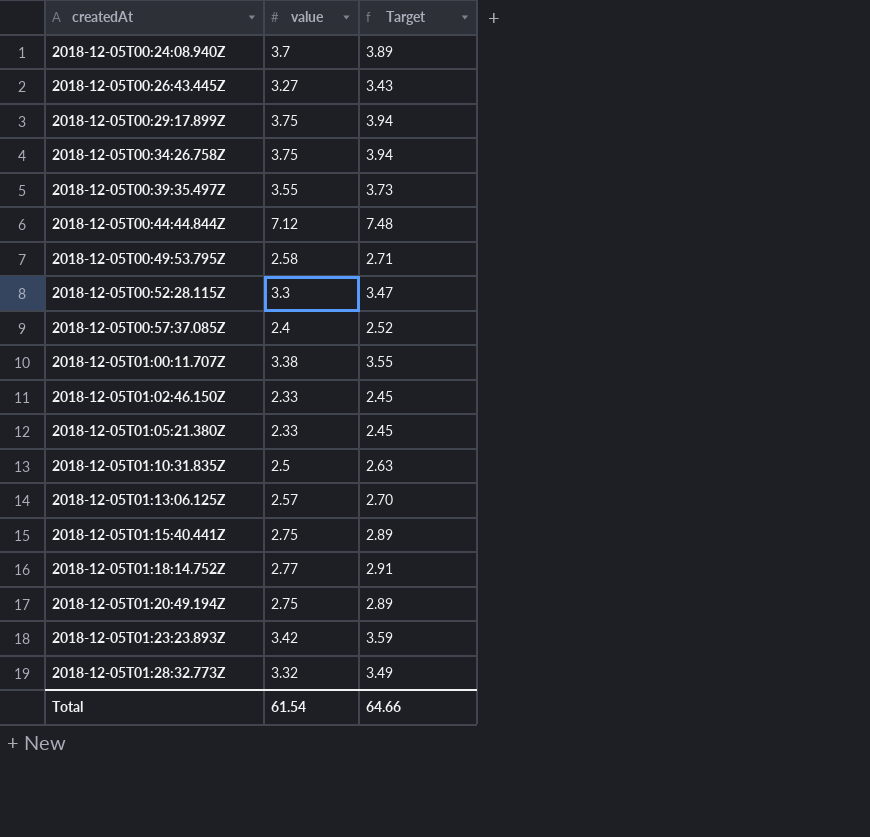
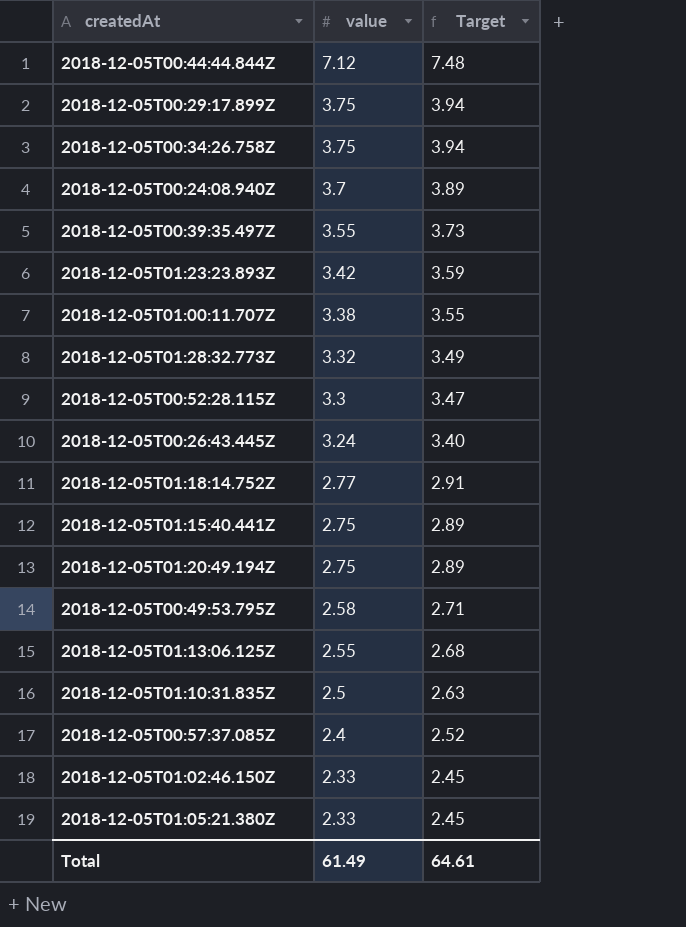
row order: createdAt ascending -> value descending
2018-12-05T00:26:43.445Z | value: 3.27 -> 3.24
2018-12-05T00:26:43.445Z | Target: 3.43 -> 3.40
2018-12-05T01:13:06.125Z | value: 2.57 -> 2.55
2018-12-05T01:13:06.125Z | Target: 2.70 -> 2.68
Total | value: 61.54 -> 61.49
Total | Target: 64.66 -> 64.61

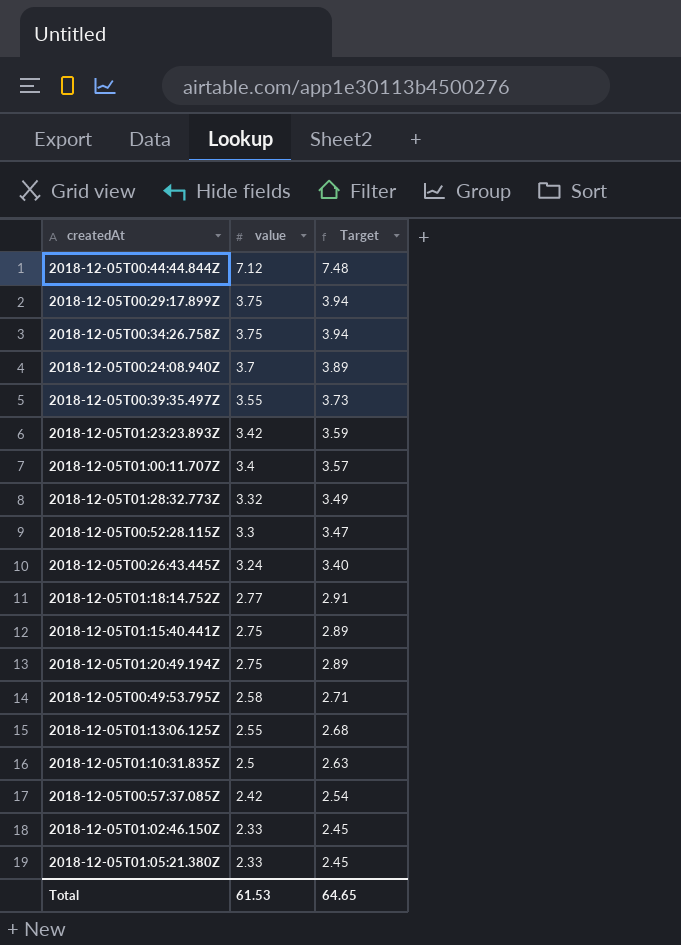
2018-12-05T01:00:11.707Z | value: 3.38 -> 3.4
2018-12-05T01:00:11.707Z | Target: 3.55 -> 3.57
2018-12-05T00:57:37.085Z | value: 2.4 -> 2.42
2018-12-05T00:57:37.085Z | Target: 2.52 -> 2.54
Total | value: 61.49 -> 61.53
Total | Target: 64.61 -> 64.65

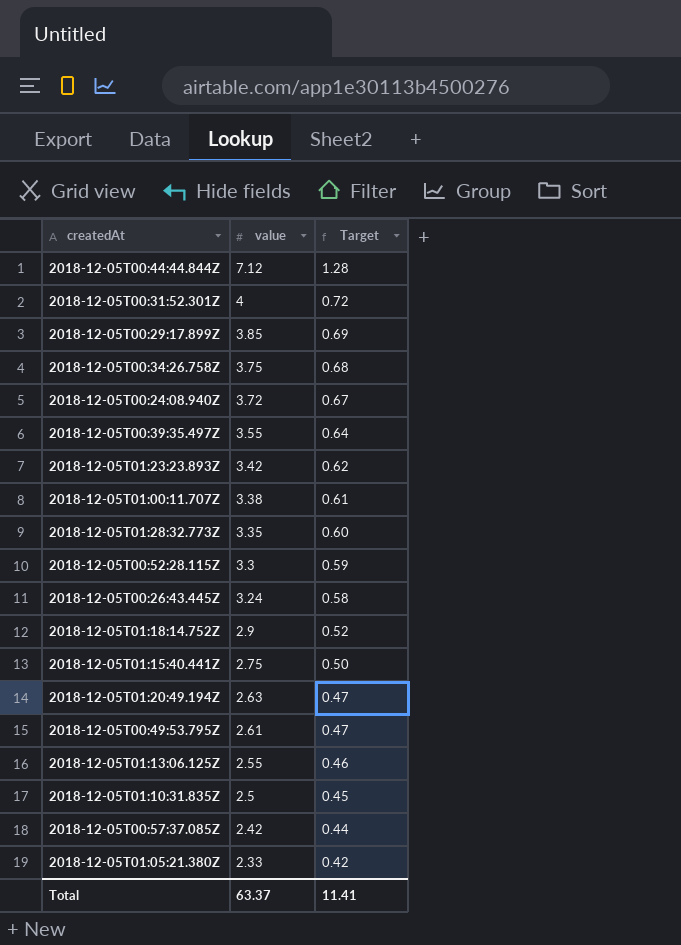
column Target | formula: [value] * 1.05 -> [value] * 0.18
row 2018-12-05T01:02:46.150Z: 2.33 | 2.45 -> none
row 2018-12-05T00:31:52.301Z: none -> 4 | 0.72
2018-12-05T00:29:17.899Z | value: 3.75 -> 3.85
2018-12-05T00:24:08.940Z | value: 3.7 -> 3.72
2018-12-05T01:00:11.707Z | value: 3.4 -> 3.38
2018-12-05T01:28:32.773Z | value: 3.32 -> 3.35
2018-12-05T01:18:14.752Z | value: 2.77 -> 2.9
2018-12-05T01:20:49.194Z | value: 2.75 -> 2.63
2018-12-05T00:49:53.795Z | value: 2.58 -> 2.61
Total | value: 61.53 -> 63.37
Total | Target: 64.65 -> 11.41

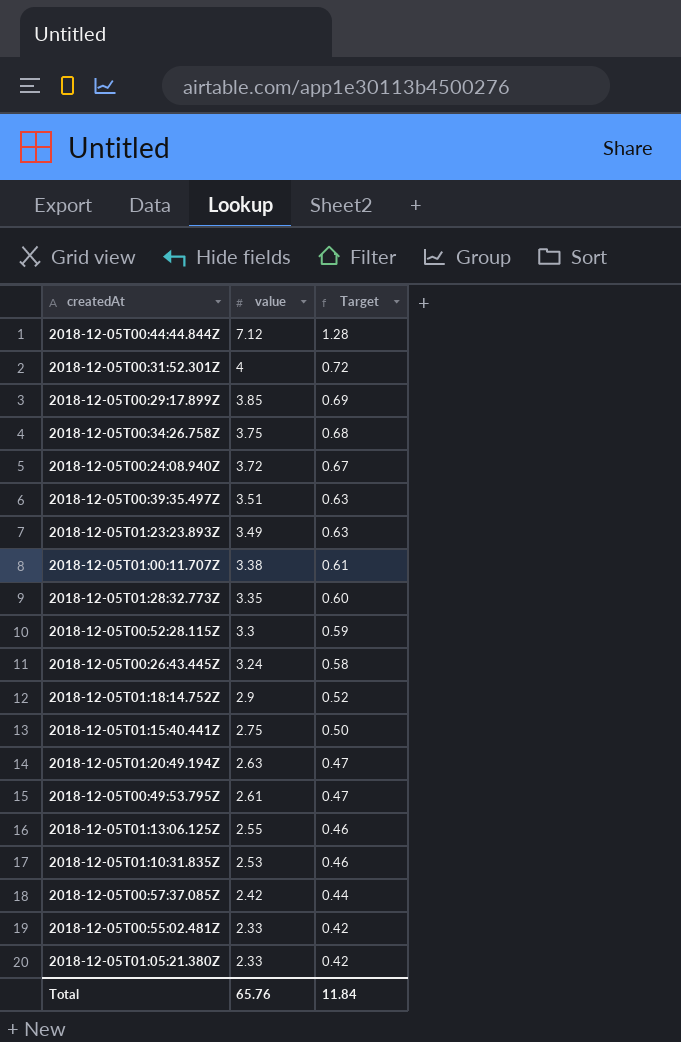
2018-12-05T00:39:35.497Z | value: 3.55 -> 3.51
2018-12-05T00:39:35.497Z | Target: 0.64 -> 0.63
2018-12-05T01:23:23.893Z | value: 3.42 -> 3.49
2018-12-05T01:23:23.893Z | Target: 0.62 -> 0.63
2018-12-05T01:10:31.835Z | value: 2.5 -> 2.53
2018-12-05T01:10:31.835Z | Target: 0.45 -> 0.46
row 2018-12-05T00:55:02.481Z: none -> 2.33 | 0.42
Total | value: 63.37 -> 65.76
Total | Target: 11.41 -> 11.84

